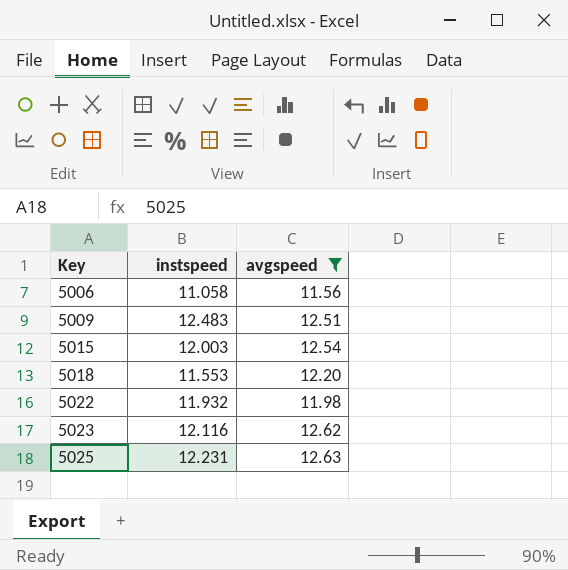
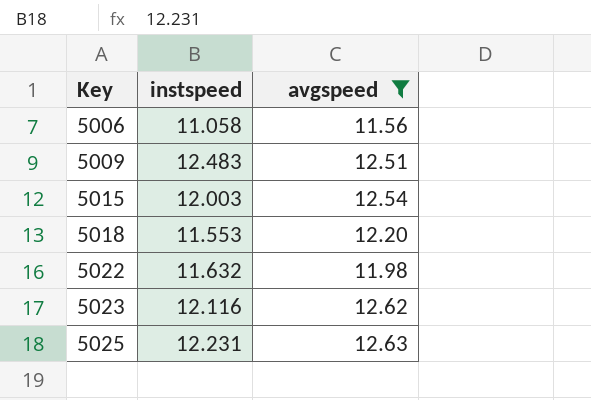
5022 | instspeed: 11.932 -> 11.632

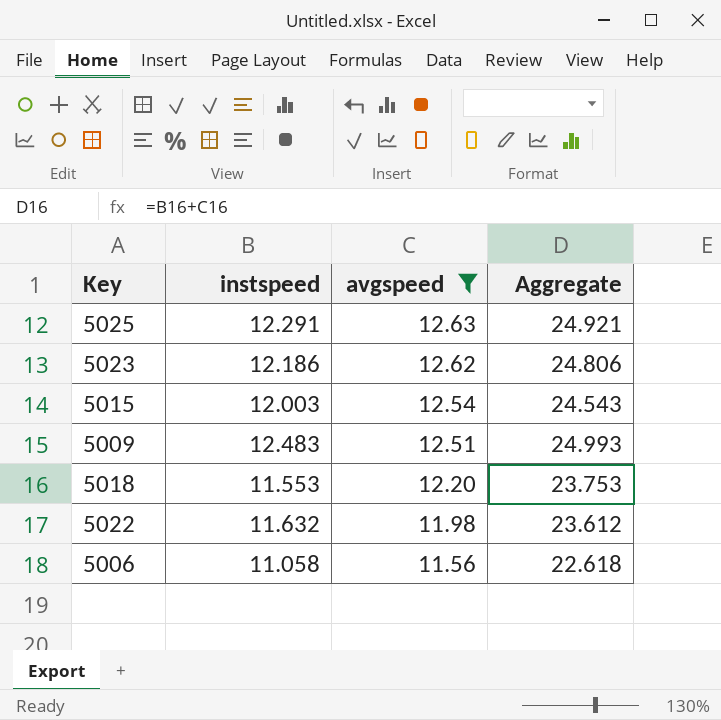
row order: Key ascending -> avgspeed descending
column Aggregate | formula: none -> [instspeed] + [avgspeed]
5025 | instspeed: 12.231 -> 12.291
5023 | instspeed: 12.116 -> 12.186

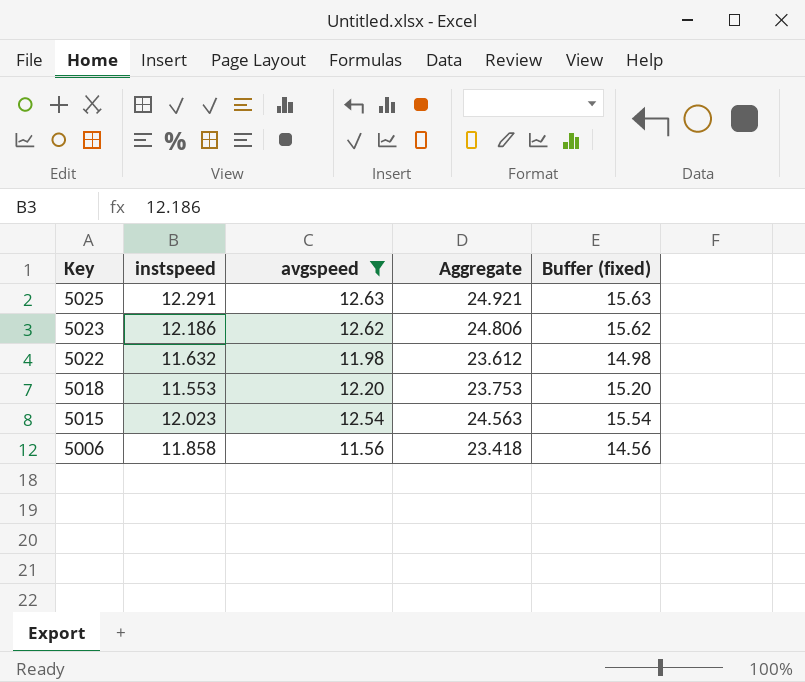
row order: avgspeed descending -> Key descending
column Buffer (fixed) | formula: none -> [avgspeed] + 3
row 5009: 12.483 | 12.51 | 24.993 -> none
5015 | instspeed: 12.003 -> 12.023
5015 | Aggregate: 24.543 -> 24.563
5006 | instspeed: 11.058 -> 11.858
5006 | Aggregate: 22.618 -> 23.418

